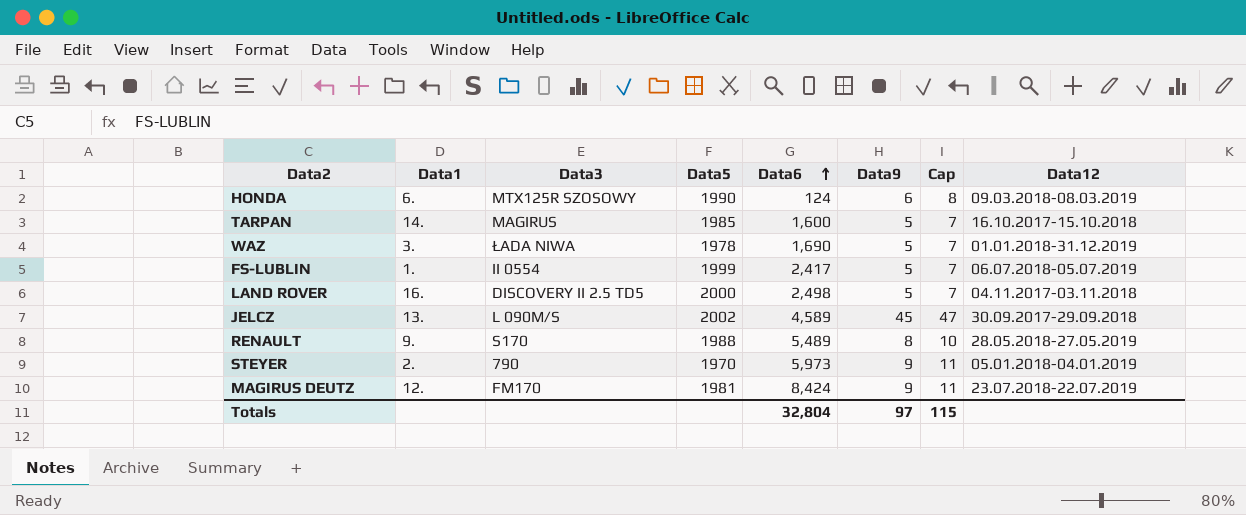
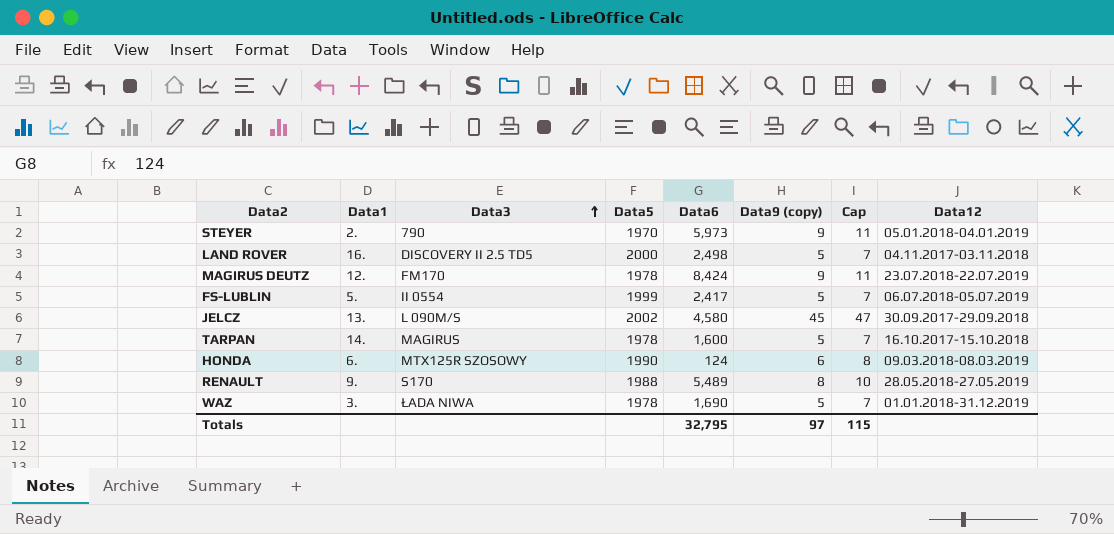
row order: Data6 ascending -> Data3 ascending
column name: Data9 -> Data9 (copy)
MAGIRUS DEUTZ | Data5: 1981 -> 1978
FS-LUBLIN | Data1: 1. -> 5.
JELCZ | Data6: 4,589 -> 4,580
TARPAN | Data5: 1985 -> 1978
Totals | Data6: 32,804 -> 32,795

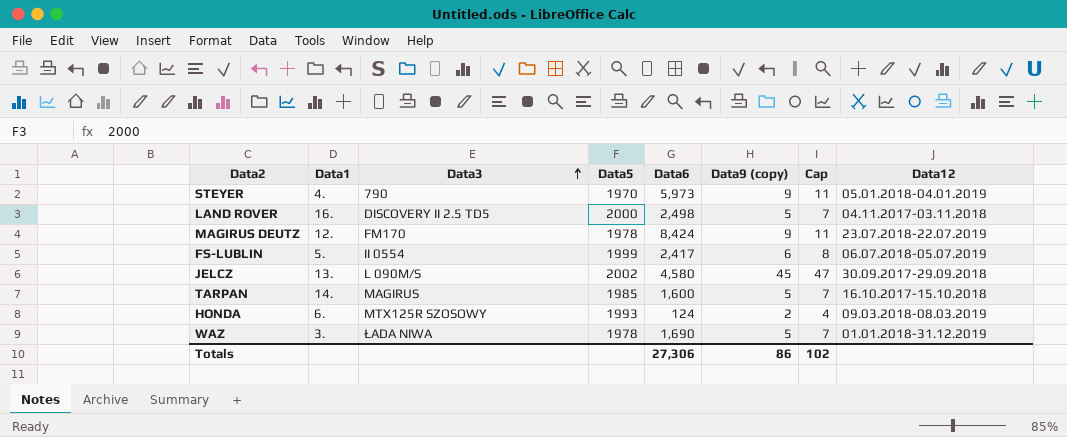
row RENAULT: 9. | S170 | 1988 | 5,489 | 8 | 10 | 28.05.2018-27.05.2019 -> none
STEYER | Data1: 2. -> 4.
FS-LUBLIN | Data9 (copy): 5 -> 6
FS-LUBLIN | Cap: 7 -> 8
TARPAN | Data5: 1978 -> 1985
HONDA | Data5: 1990 -> 1993
HONDA | Data9 (copy): 6 -> 2
HONDA | Cap: 8 -> 4
Totals | Data6: 32,795 -> 27,306
Totals | Data9 (copy): 97 -> 86
Totals | Cap: 115 -> 102

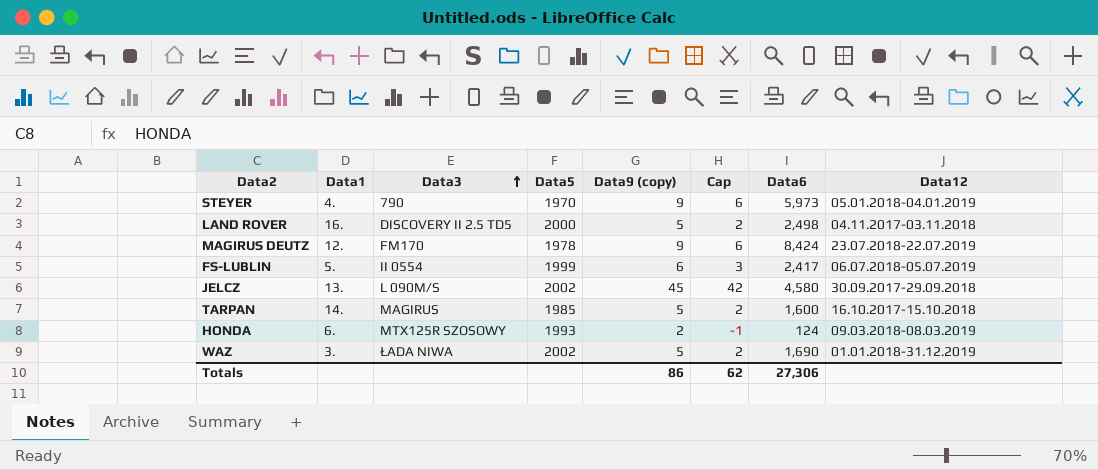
column Cap | formula: [Data9 (copy)] + 2 -> [Data9 (copy)] - 3
column Data6 | position: 5 -> 7
WAZ | Data5: 1978 -> 2002
Totals | Cap: 102 -> 62

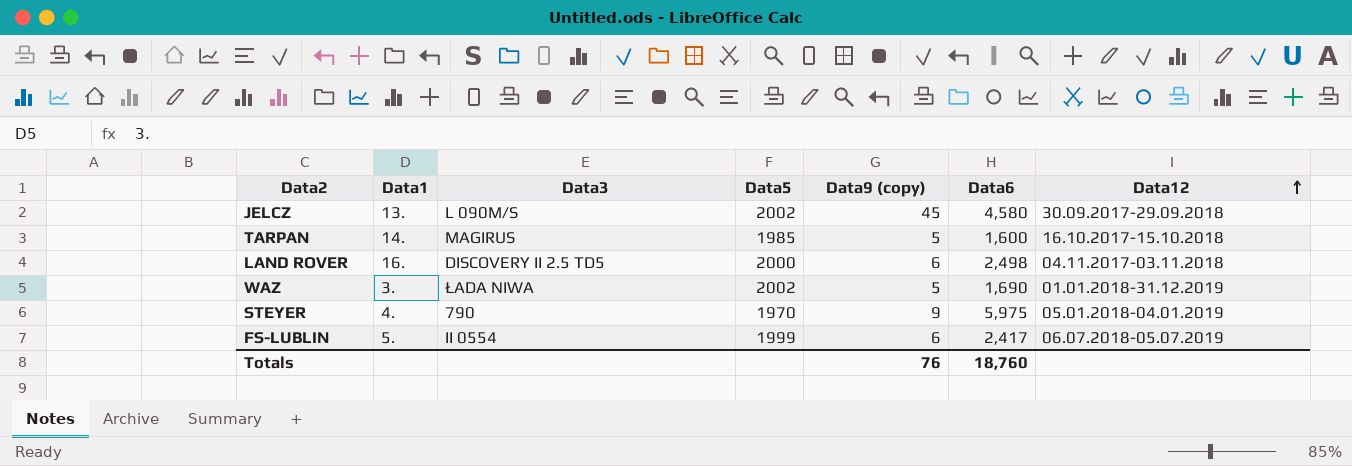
row order: Data3 ascending -> Data12 ascending
column Cap | formula: [Data9 (copy)] - 3 -> none
row MAGIRUS DEUTZ: 12. | FM170 | 1978 | 9 | 6 | 8,424 | 23.07.2018-22.07.2019 -> none
row HONDA: 6. | MTX125R SZOSOWY | 1993 | 2 | -1 | 124 | 09.03.2018-08.03.2019 -> none
LAND ROVER | Data9 (copy): 5 -> 6
STEYER | Data6: 5,973 -> 5,975
Totals | Data9 (copy): 86 -> 76
Totals | Data6: 27,306 -> 18,760

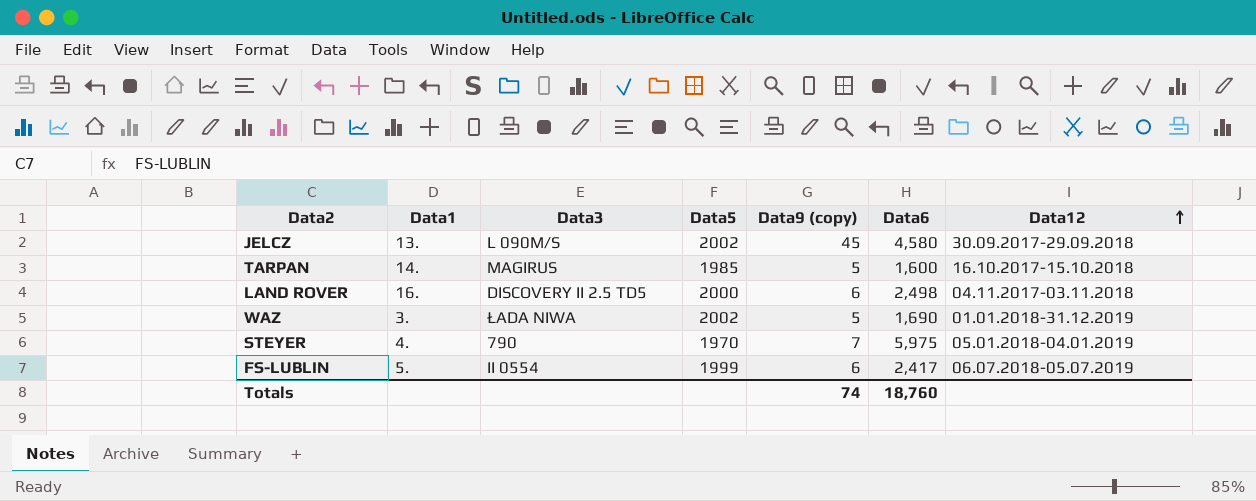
STEYER | Data9 (copy): 9 -> 7
Totals | Data9 (copy): 76 -> 74

